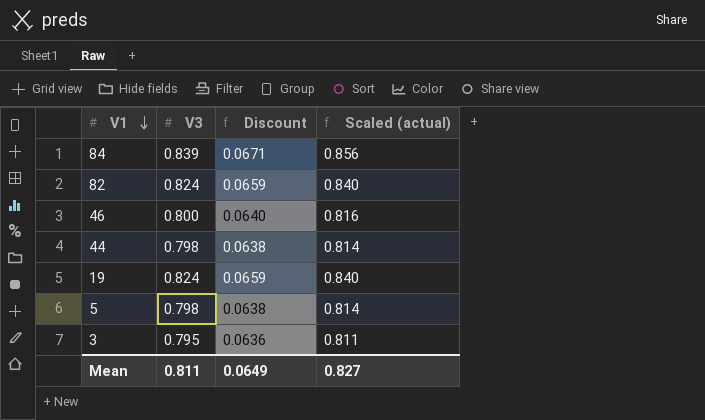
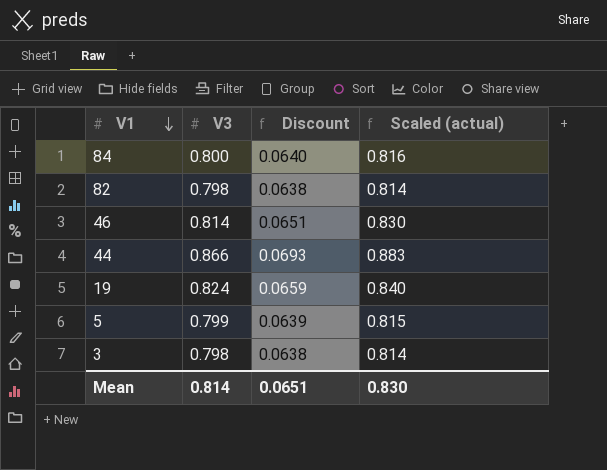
84 | V3: 0.839 -> 0.800
84 | Discount: 0.0671 -> 0.0640
84 | Scaled (actual): 0.856 -> 0.816
82 | V3: 0.824 -> 0.798
82 | Discount: 0.0659 -> 0.0638
82 | Scaled (actual): 0.840 -> 0.814
46 | V3: 0.800 -> 0.814
46 | Discount: 0.0640 -> 0.0651
46 | Scaled (actual): 0.816 -> 0.830
44 | V3: 0.798 -> 0.866
44 | Discount: 0.0638 -> 0.0693
44 | Scaled (actual): 0.814 -> 0.883
5 | V3: 0.798 -> 0.799
5 | Discount: 0.0638 -> 0.0639
5 | Scaled (actual): 0.814 -> 0.815
3 | V3: 0.795 -> 0.798
3 | Discount: 0.0636 -> 0.0638
3 | Scaled (actual): 0.811 -> 0.814
Mean | V3: 0.811 -> 0.814
Mean | Discount: 0.0649 -> 0.0651
Mean | Scaled (actual): 0.827 -> 0.830

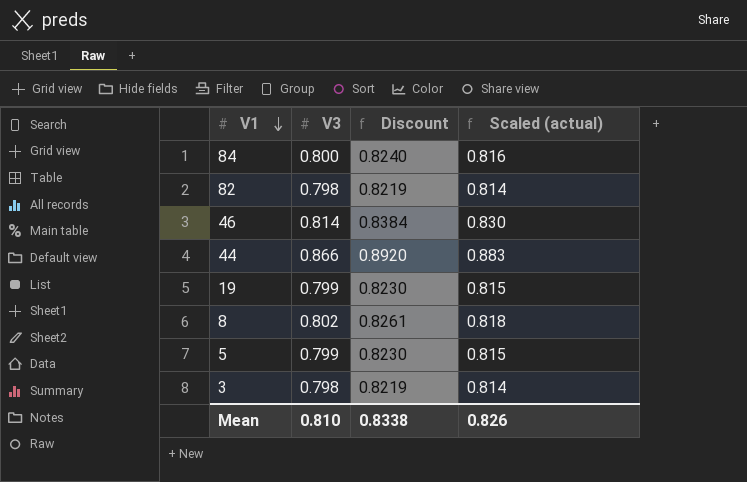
column Discount | formula: [V3] * 0.08 -> [V3] * 1.03
19 | V3: 0.824 -> 0.799
19 | Scaled (actual): 0.840 -> 0.815
row 8: none -> 0.802 | 0.8261 | 0.818
Mean | V3: 0.814 -> 0.810
Mean | Discount: 0.0651 -> 0.8338
Mean | Scaled (actual): 0.830 -> 0.826

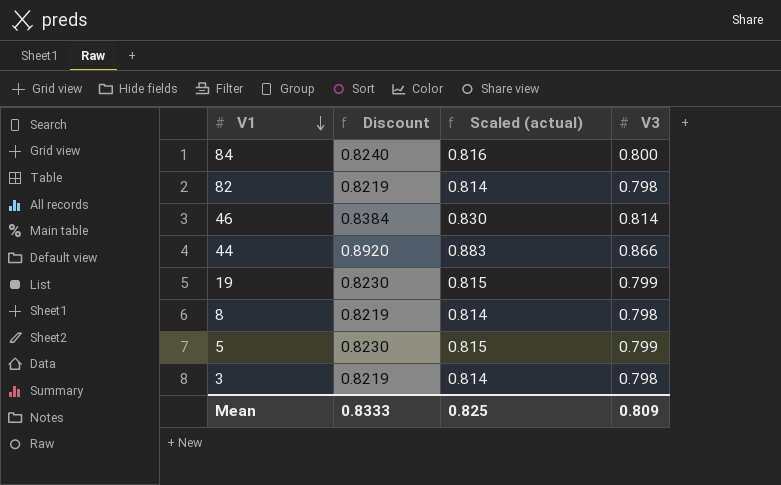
column V3 | position: 2 -> 4
8 | Discount: 0.8261 -> 0.8219
8 | Scaled (actual): 0.818 -> 0.814
8 | V3: 0.802 -> 0.798
Mean | Discount: 0.8338 -> 0.8333
Mean | Scaled (actual): 0.826 -> 0.825
Mean | V3: 0.810 -> 0.809

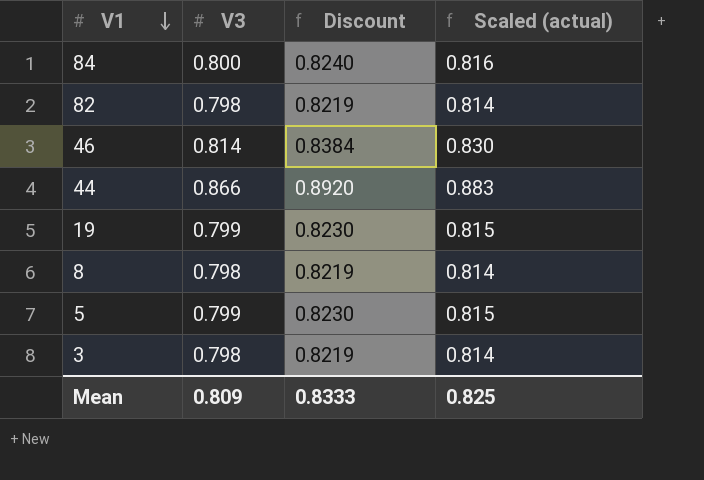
column V3 | position: 4 -> 2

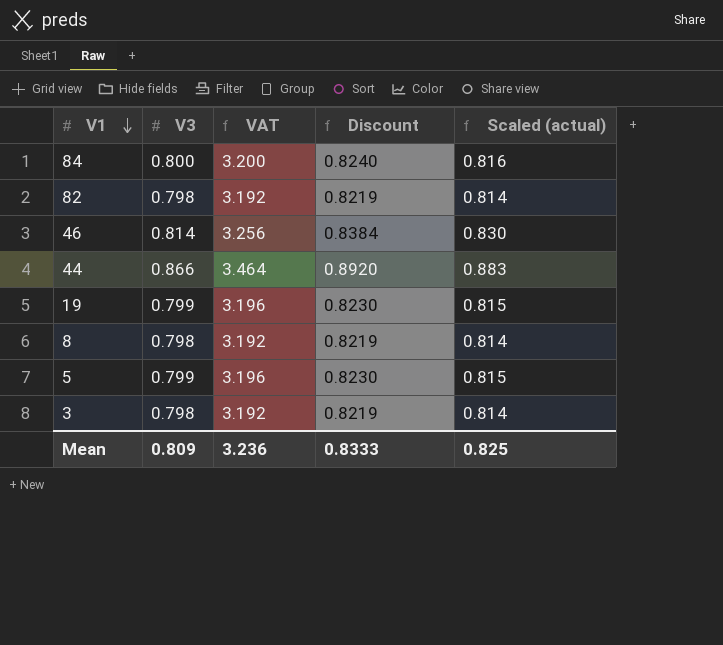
column VAT | formula: none -> [V3] * 4

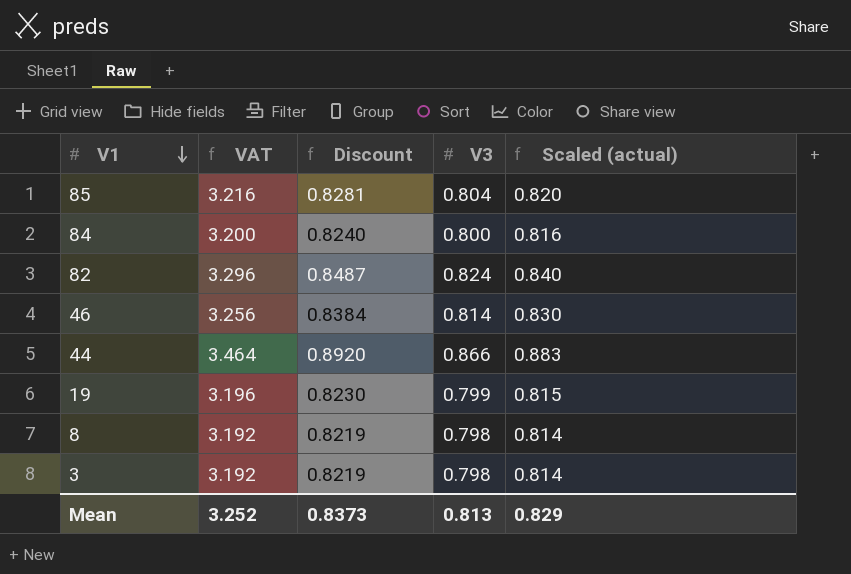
column V3 | position: 2 -> 4
row 5: 0.799 | 3.196 | 0.8230 | 0.815 -> none
row 85: none -> 3.216 | 0.8281 | 0.804 | 0.820
82 | VAT: 3.192 -> 3.296
82 | Discount: 0.8219 -> 0.8487
82 | V3: 0.798 -> 0.824
82 | Scaled (actual): 0.814 -> 0.840
Mean | VAT: 3.236 -> 3.252
Mean | Discount: 0.8333 -> 0.8373
Mean | V3: 0.809 -> 0.813
Mean | Scaled (actual): 0.825 -> 0.829

